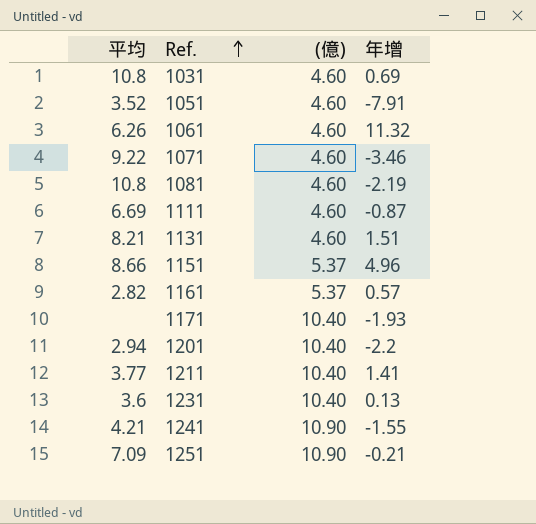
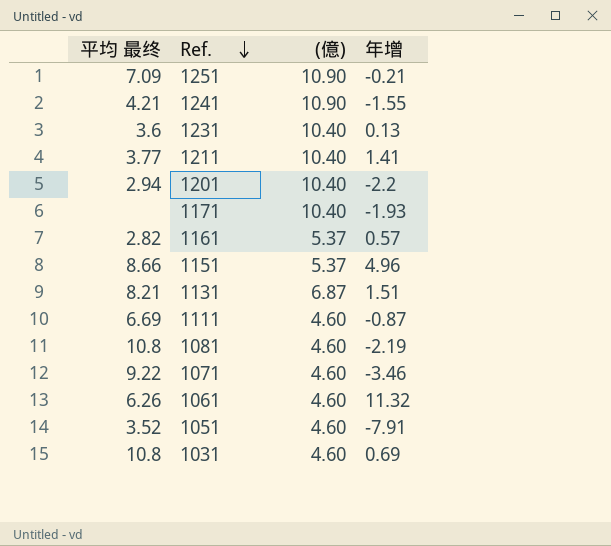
row order: Ref. ascending -> Ref. descending
column name: 平均 -> 平均 最终
1131 | (億): 4.60 -> 6.87

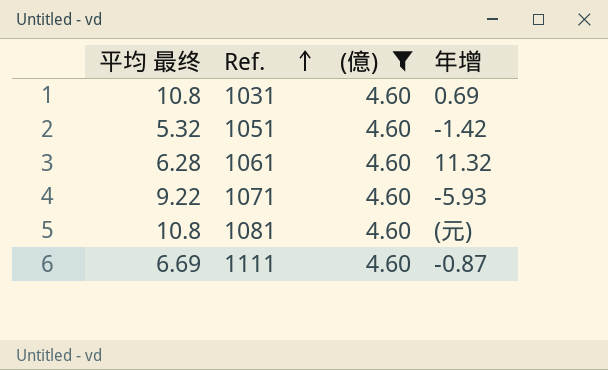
filter: none -> (億) = 4.60
row order: Ref. descending -> Ref. ascending
1051 | 平均 最终: 3.52 -> 5.32
1051 | 年增: -7.91 -> -1.42
1061 | 平均 最终: 6.26 -> 6.28
1071 | 年增: -3.46 -> -5.93
1081 | 年增: -2.19 -> (元)

